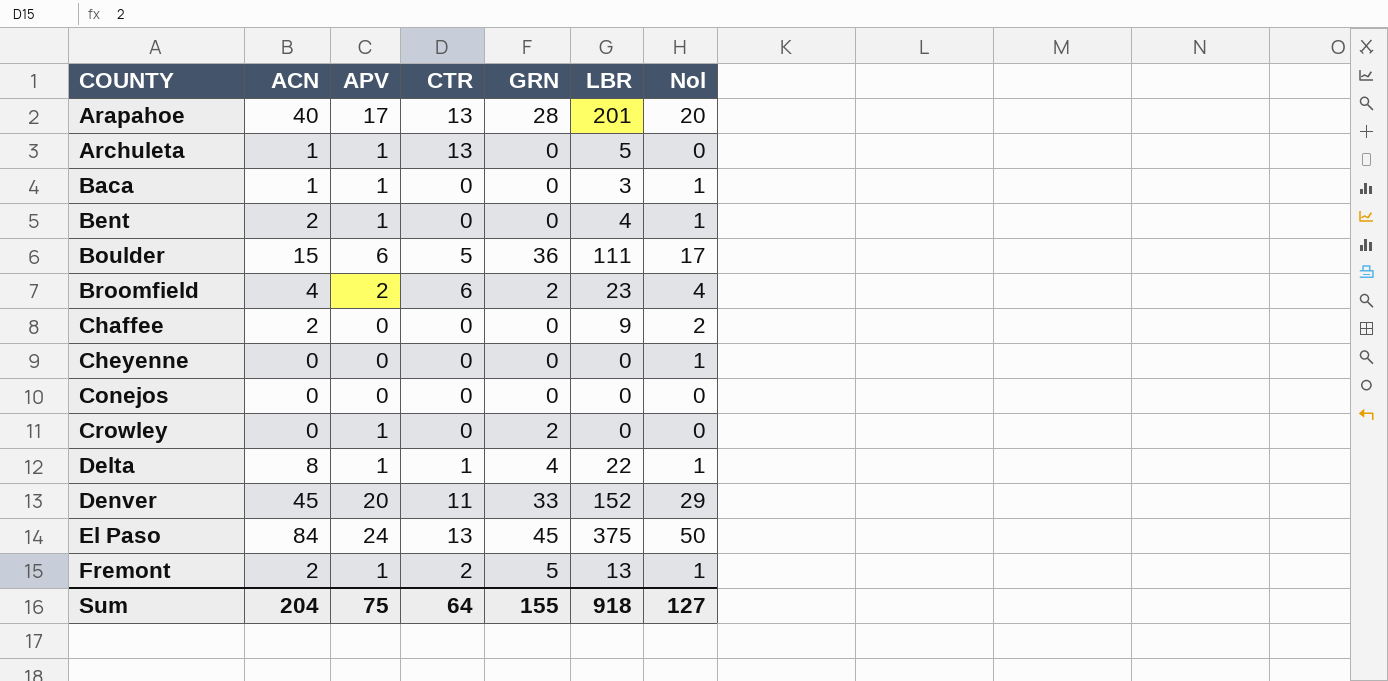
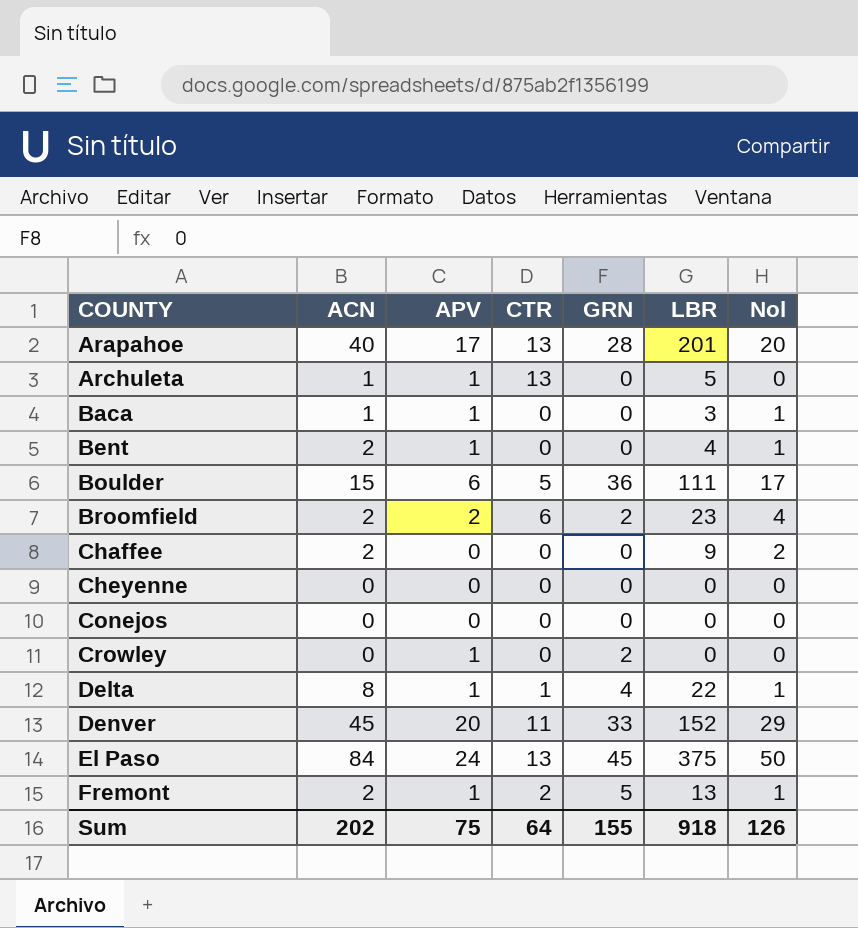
Broomfield | ACN: 4 -> 2
Cheyenne | Nol: 1 -> 0
Sum | ACN: 204 -> 202
Sum | Nol: 127 -> 126

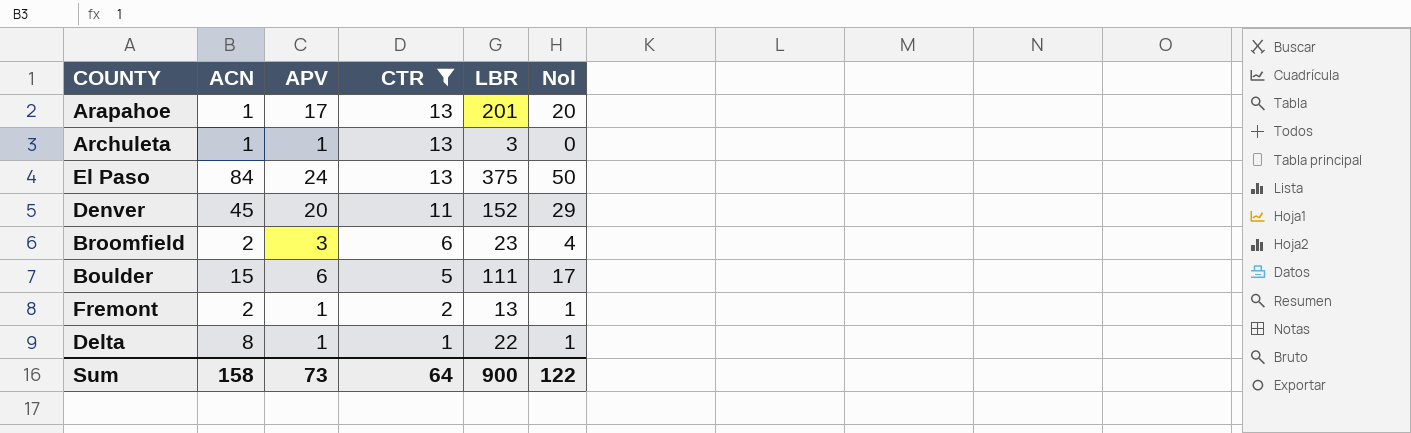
filter: none -> CTR != 0
row order: COUNTY ascending -> CTR descending
column GRN | position: 5 -> none
Arapahoe | ACN: 40 -> 1
Archuleta | LBR: 5 -> 3
Broomfield | APV: 2 -> 3
Sum | ACN: 202 -> 158
Sum | APV: 75 -> 73
Sum | LBR: 918 -> 900
Sum | Nol: 126 -> 122

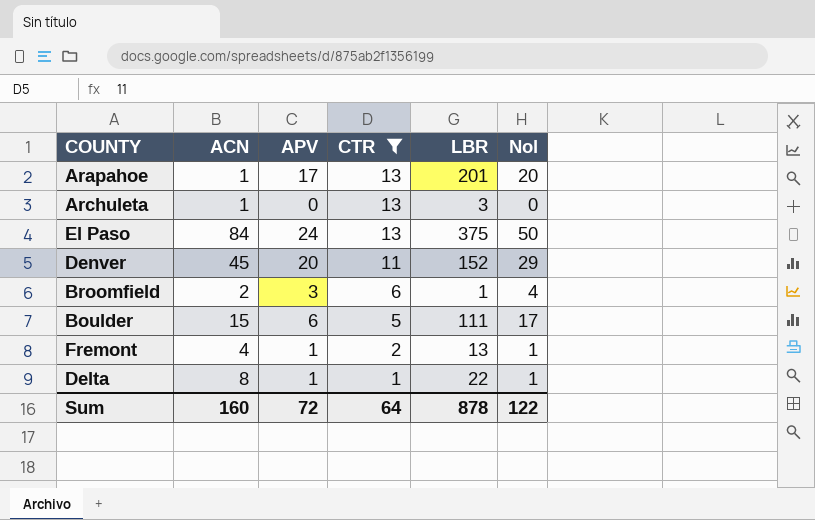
Archuleta | APV: 1 -> 0
Broomfield | LBR: 23 -> 1
Fremont | ACN: 2 -> 4
Sum | ACN: 158 -> 160
Sum | APV: 73 -> 72
Sum | LBR: 900 -> 878

